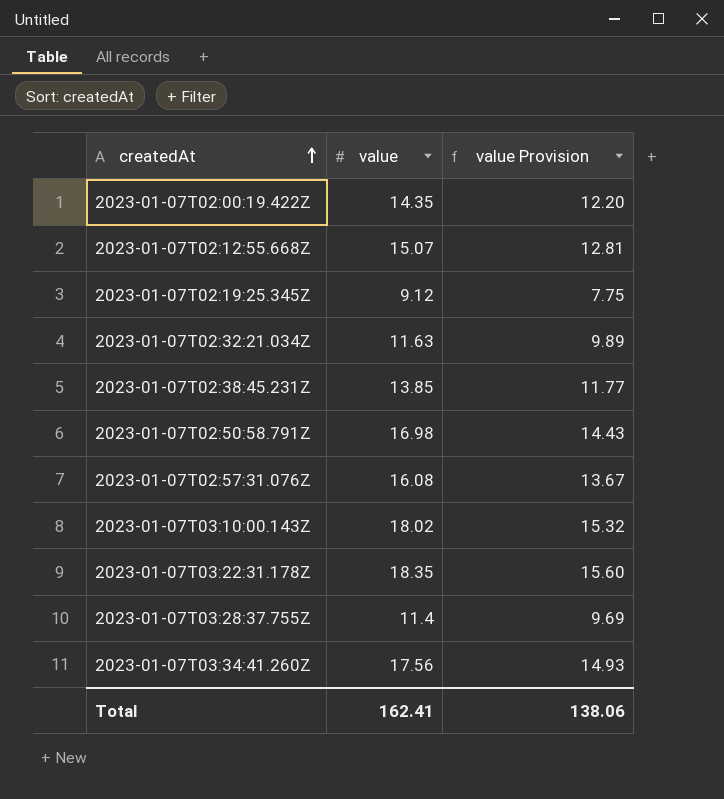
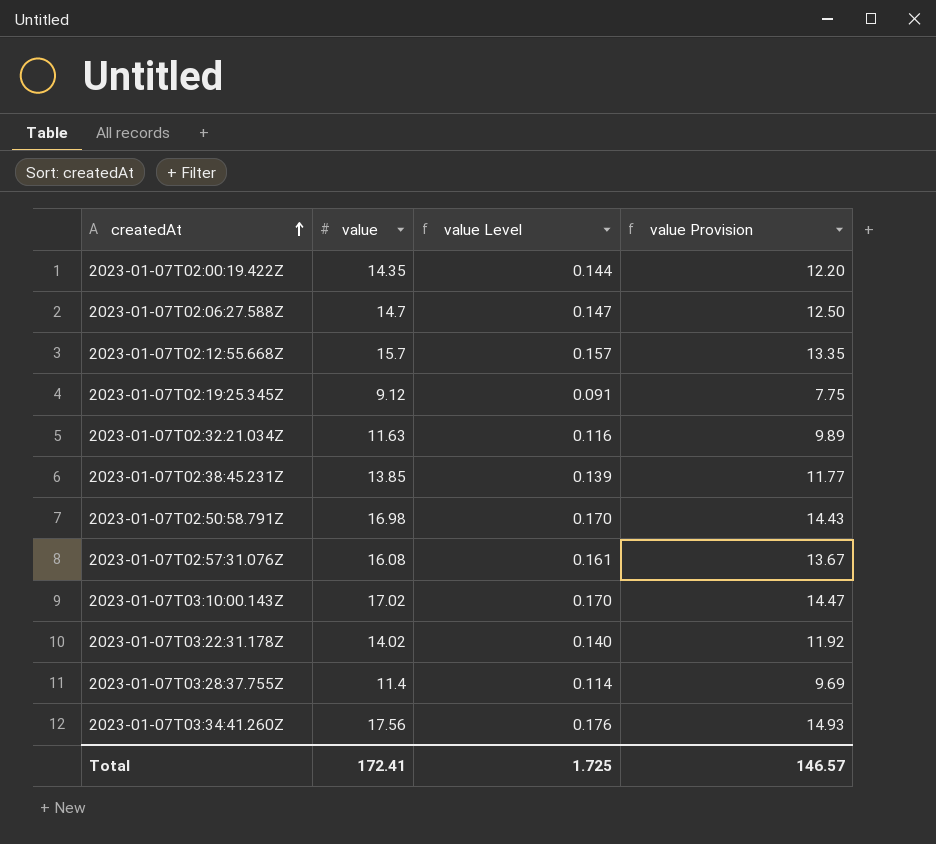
column value Level | formula: none -> [value] * 0.01
row 2023-01-07T02:06:27.588Z: none -> 14.7 | 0.147 | 12.50
2023-01-07T02:12:55.668Z | value: 15.07 -> 15.7
2023-01-07T02:12:55.668Z | value Provision: 12.81 -> 13.35
2023-01-07T03:10:00.143Z | value: 18.02 -> 17.02
2023-01-07T03:10:00.143Z | value Provision: 15.32 -> 14.47
2023-01-07T03:22:31.178Z | value: 18.35 -> 14.02
2023-01-07T03:22:31.178Z | value Provision: 15.60 -> 11.92
Total | value: 162.41 -> 172.41
Total | value Provision: 138.06 -> 146.57

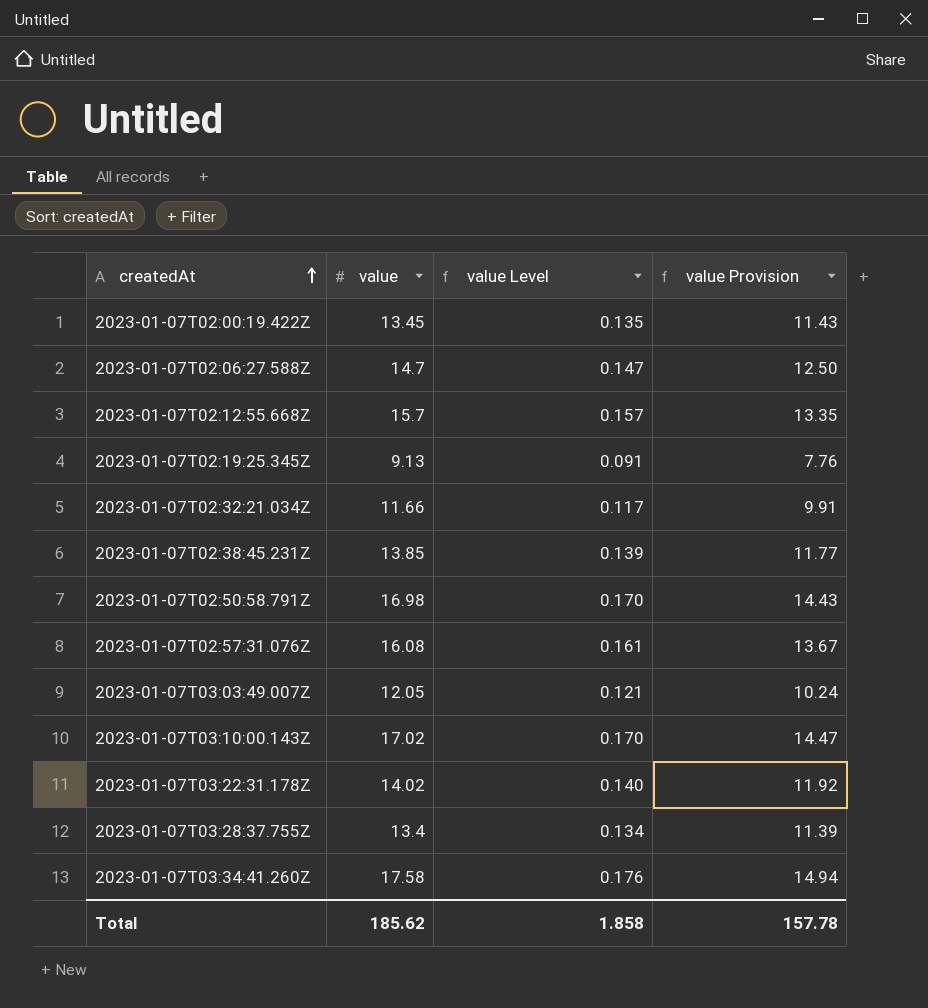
2023-01-07T02:00:19.422Z | value: 14.35 -> 13.45
2023-01-07T02:00:19.422Z | value Level: 0.144 -> 0.135
2023-01-07T02:00:19.422Z | value Provision: 12.20 -> 11.43
2023-01-07T02:19:25.345Z | value: 9.12 -> 9.13
2023-01-07T02:19:25.345Z | value Provision: 7.75 -> 7.76
2023-01-07T02:32:21.034Z | value: 11.63 -> 11.66
2023-01-07T02:32:21.034Z | value Level: 0.116 -> 0.117
2023-01-07T02:32:21.034Z | value Provision: 9.89 -> 9.91
row 2023-01-07T03:03:49.007Z: none -> 12.05 | 0.121 | 10.24
2023-01-07T03:28:37.755Z | value: 11.4 -> 13.4
2023-01-07T03:28:37.755Z | value Level: 0.114 -> 0.134
2023-01-07T03:28:37.755Z | value Provision: 9.69 -> 11.39
2023-01-07T03:34:41.260Z | value: 17.56 -> 17.58
2023-01-07T03:34:41.260Z | value Provision: 14.93 -> 14.94
Total | value: 172.41 -> 185.62
Total | value Level: 1.725 -> 1.858
Total | value Provision: 146.57 -> 157.78

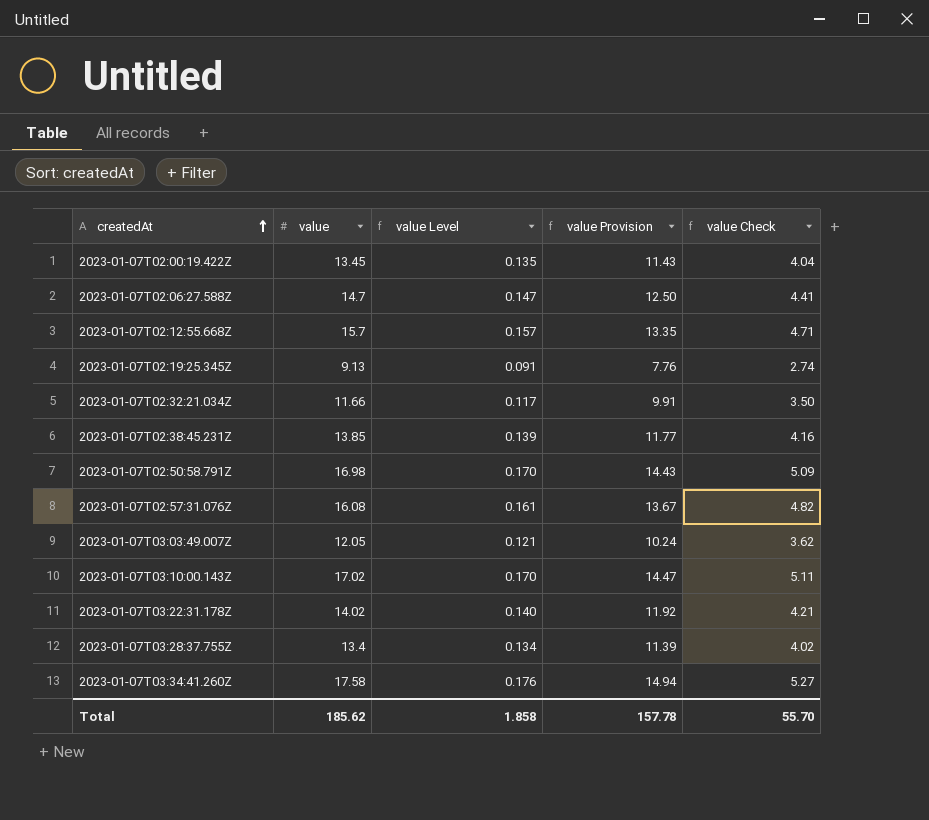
column value Check | formula: none -> [value] * 0.3

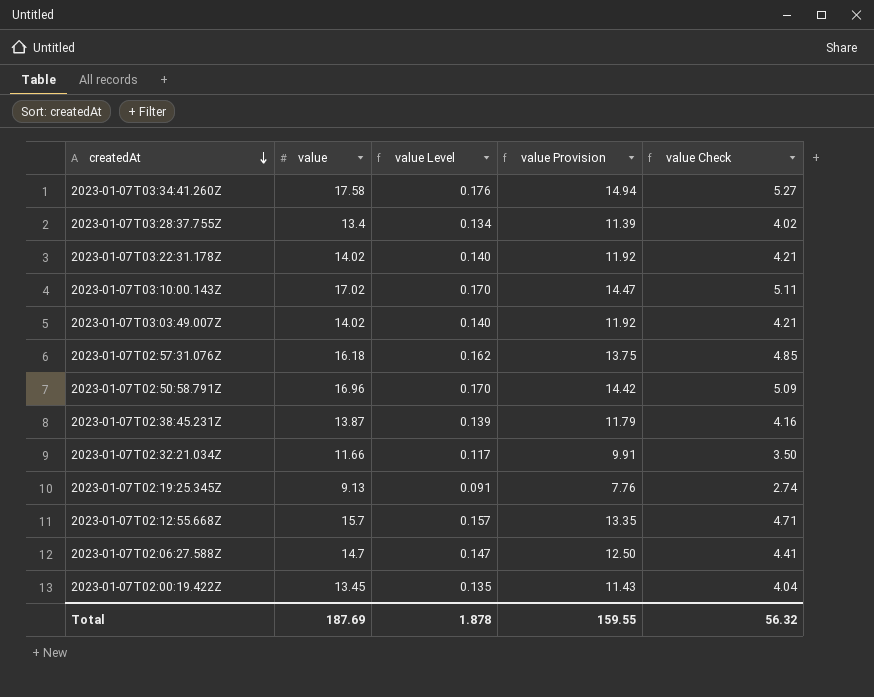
row order: createdAt ascending -> createdAt descending
2023-01-07T03:03:49.007Z | value: 12.05 -> 14.02
2023-01-07T03:03:49.007Z | value Level: 0.121 -> 0.140
2023-01-07T03:03:49.007Z | value Provision: 10.24 -> 11.92
2023-01-07T03:03:49.007Z | value Check: 3.62 -> 4.21
2023-01-07T02:57:31.076Z | value: 16.08 -> 16.18
2023-01-07T02:57:31.076Z | value Level: 0.161 -> 0.162
2023-01-07T02:57:31.076Z | value Provision: 13.67 -> 13.75
2023-01-07T02:57:31.076Z | value Check: 4.82 -> 4.85
2023-01-07T02:50:58.791Z | value: 16.98 -> 16.96
2023-01-07T02:50:58.791Z | value Provision: 14.43 -> 14.42
2023-01-07T02:38:45.231Z | value: 13.85 -> 13.87
2023-01-07T02:38:45.231Z | value Provision: 11.77 -> 11.79
Total | value: 185.62 -> 187.69
Total | value Level: 1.858 -> 1.878
Total | value Provision: 157.78 -> 159.55
Total | value Check: 55.70 -> 56.32

